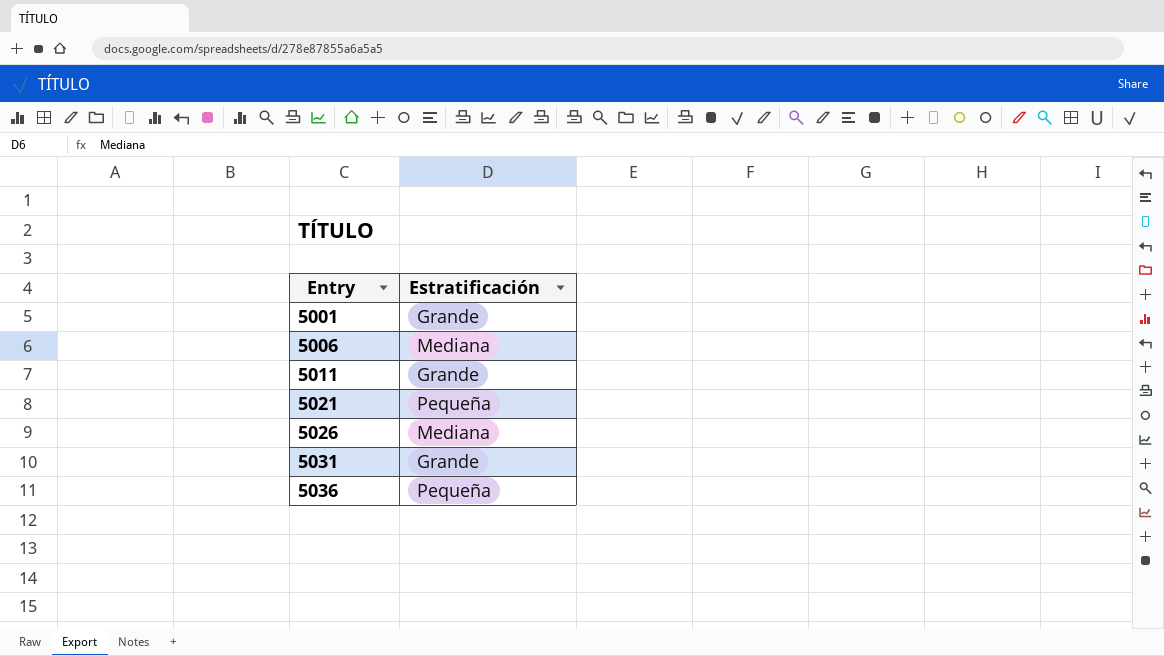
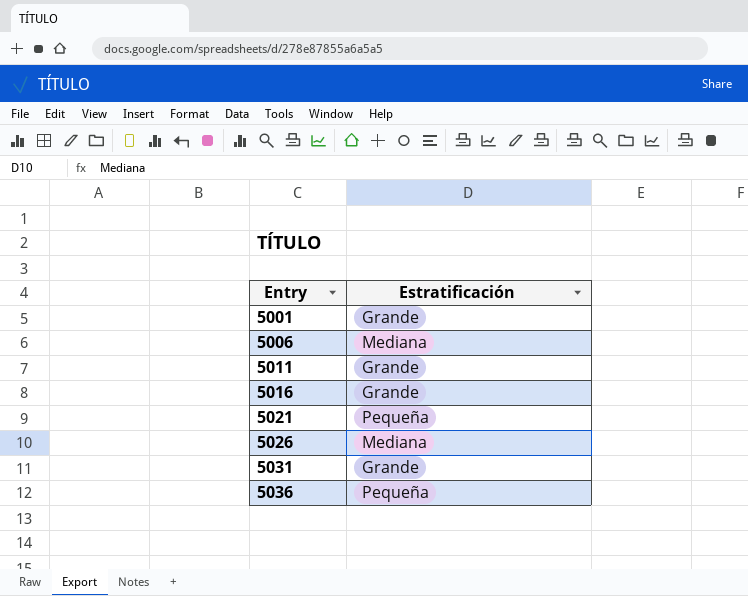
row 5016: none -> Grande

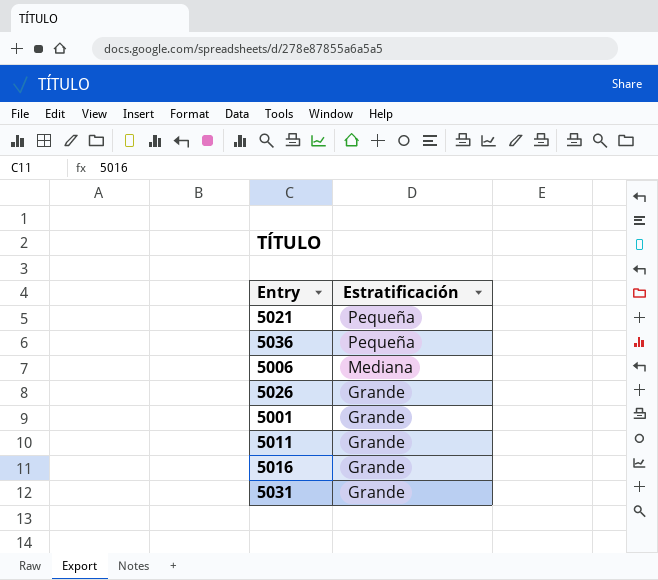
row order: Entry ascending -> Estratificación descending
5026 | Estratificación: Mediana -> Grande

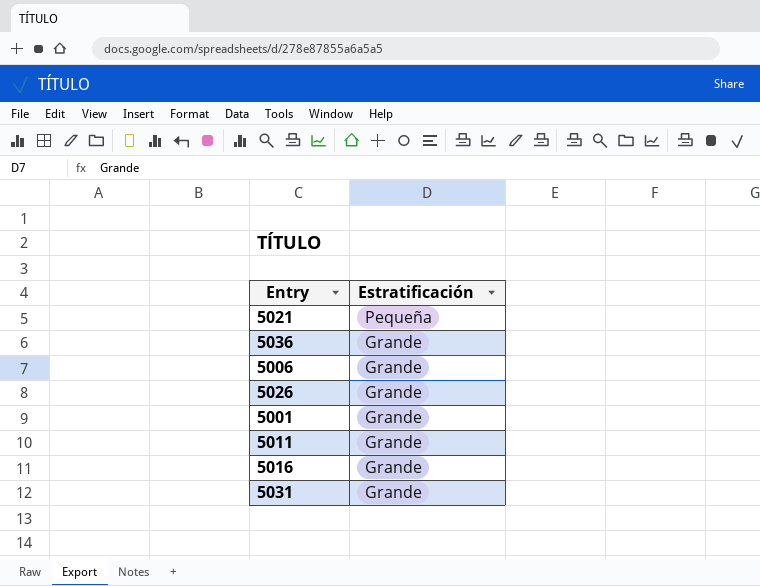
5036 | Estratificación: Pequeña -> Grande
5006 | Estratificación: Mediana -> Grande

